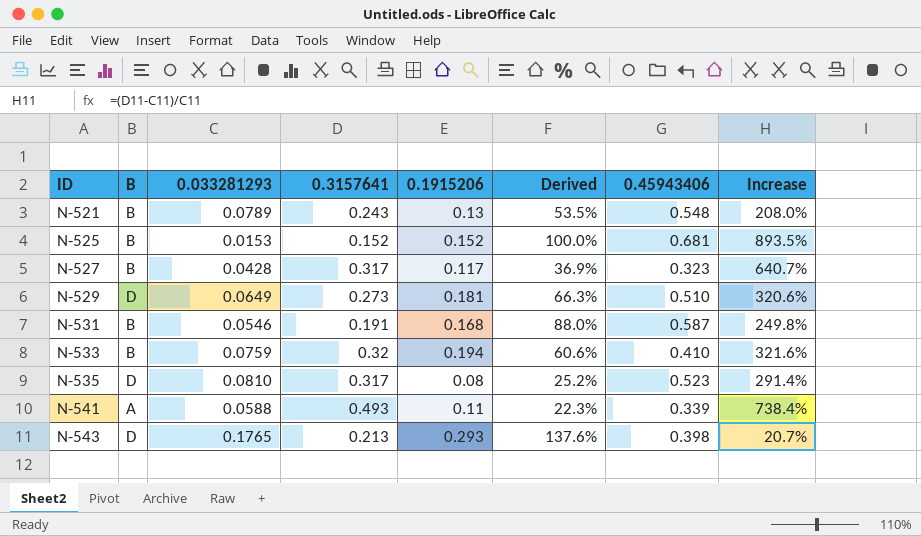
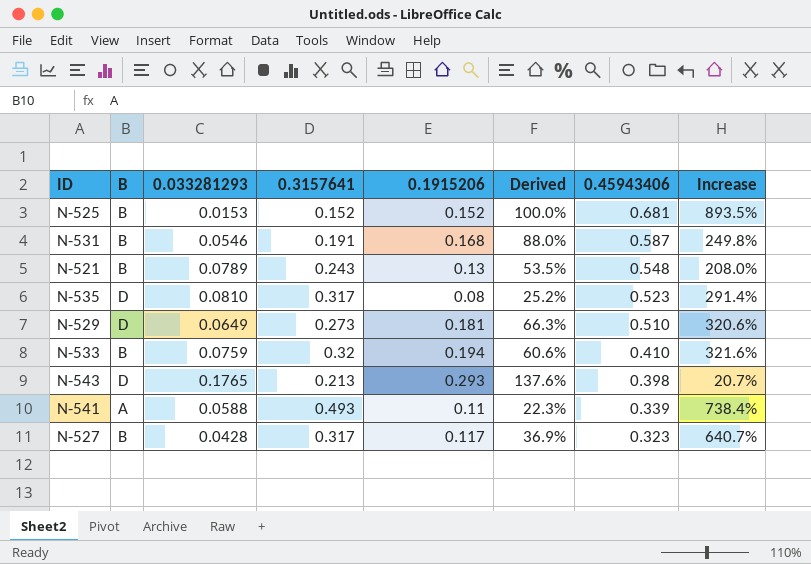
row order: ID ascending -> 0.45943406 descending

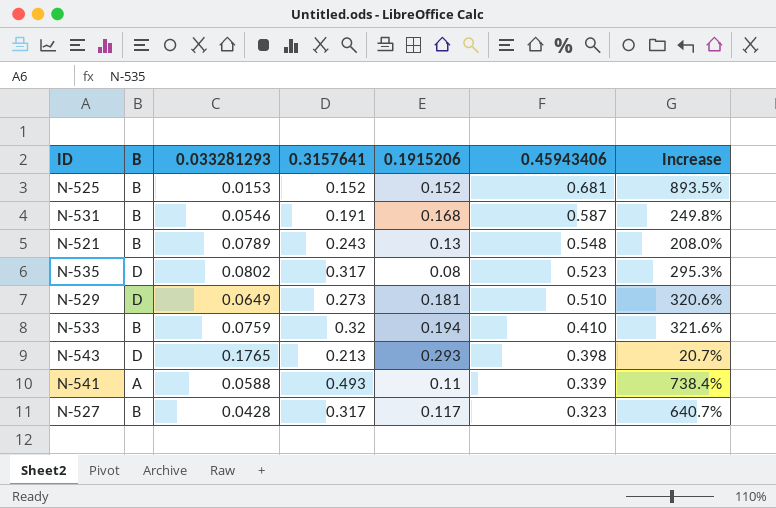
column Derived | formula: [0.1915206] / [0.3157641] -> none
N-535 | 0.033281293: 0.0810 -> 0.0802
N-535 | Increase: 291.4% -> 295.3%

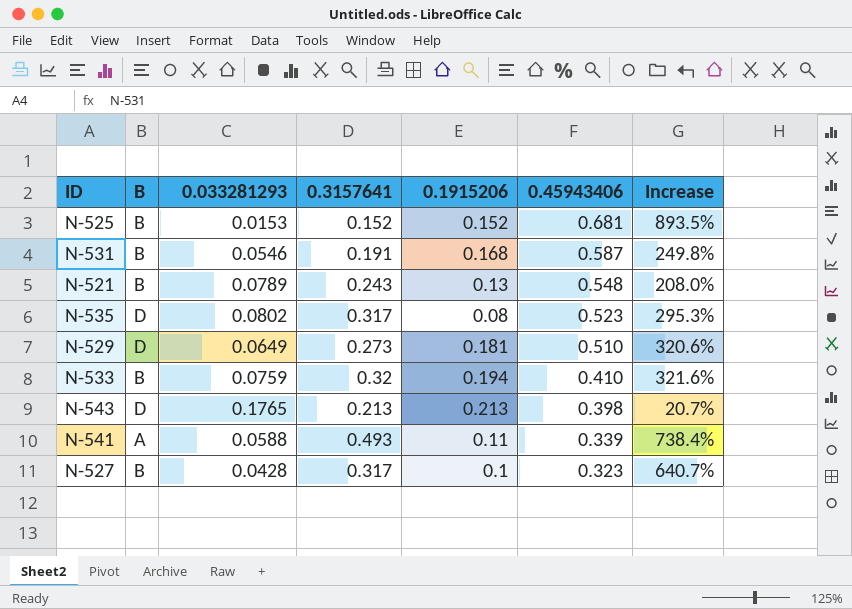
N-543 | 0.1915206: 0.293 -> 0.213
N-527 | 0.1915206: 0.117 -> 0.1

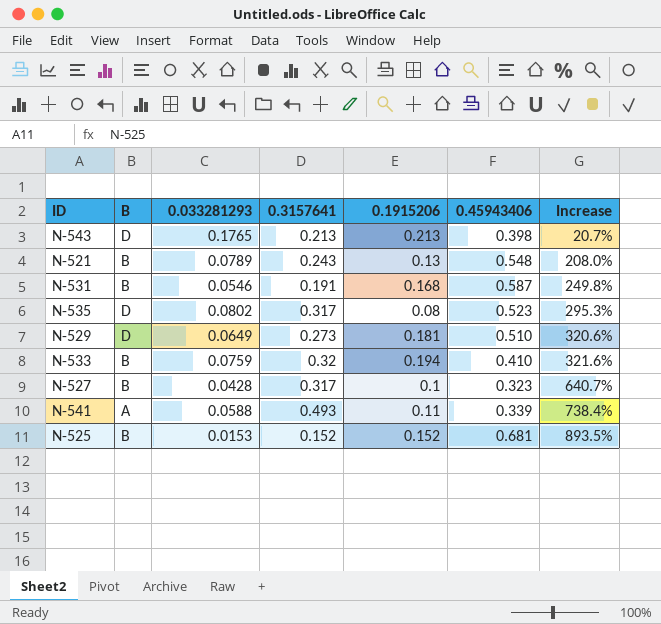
row order: 0.45943406 descending -> Increase ascending

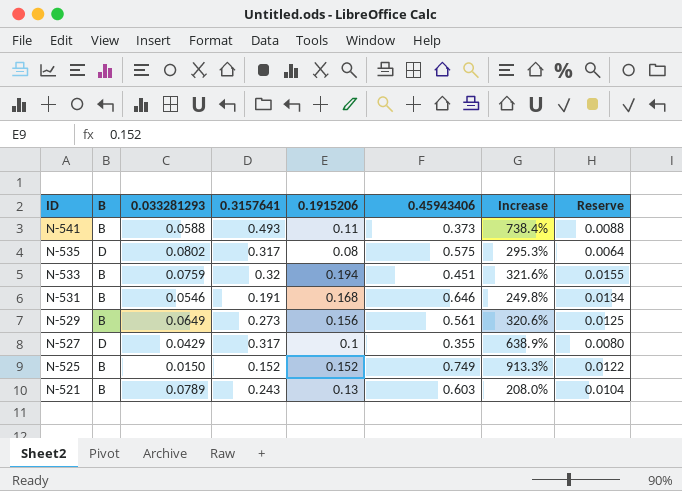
row order: Increase ascending -> ID descending
column Reserve | formula: none -> [0.1915206] * 0.08
row N-543: D | 0.1765 | 0.213 | 0.213 | 0.398 | 20.7% -> none
N-541 | B: A -> B
N-541 | 0.45943406: 0.339 -> 0.373
N-535 | 0.45943406: 0.523 -> 0.575
N-533 | 0.45943406: 0.410 -> 0.451
N-531 | 0.45943406: 0.587 -> 0.646
N-529 | B: D -> B
N-529 | 0.1915206: 0.181 -> 0.156
N-529 | 0.45943406: 0.510 -> 0.561
N-527 | B: B -> D
N-527 | 0.033281293: 0.0428 -> 0.0429
N-527 | 0.45943406: 0.323 -> 0.355
N-527 | Increase: 640.7% -> 638.9%
N-525 | 0.033281293: 0.0153 -> 0.0150
N-525 | 0.45943406: 0.681 -> 0.749
N-525 | Increase: 893.5% -> 913.3%
N-521 | 0.45943406: 0.548 -> 0.603

